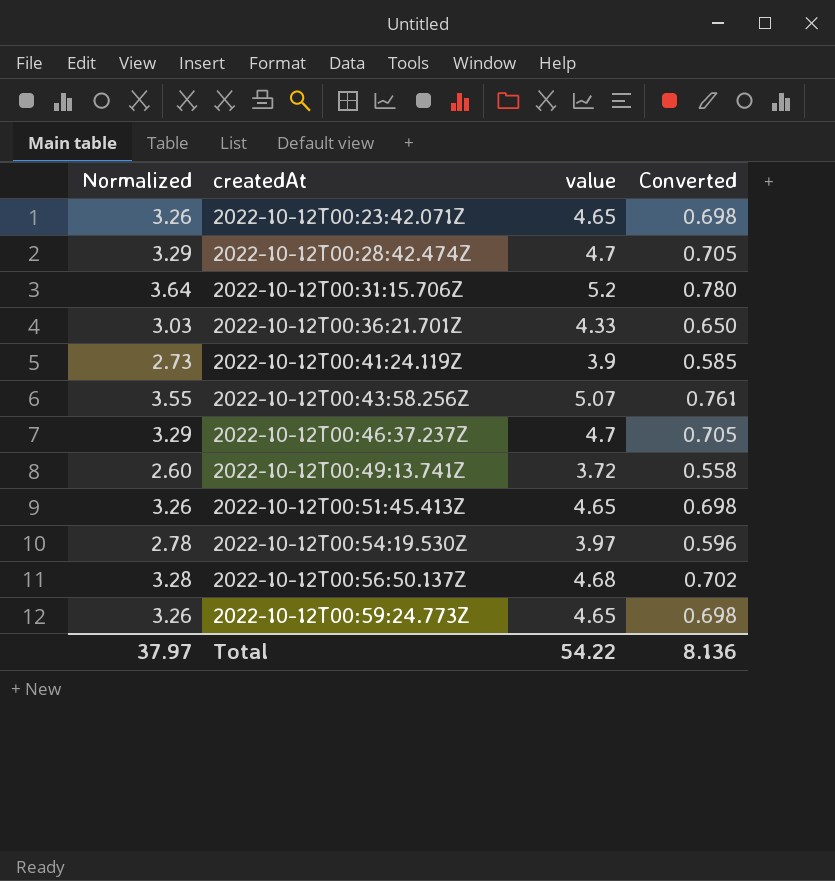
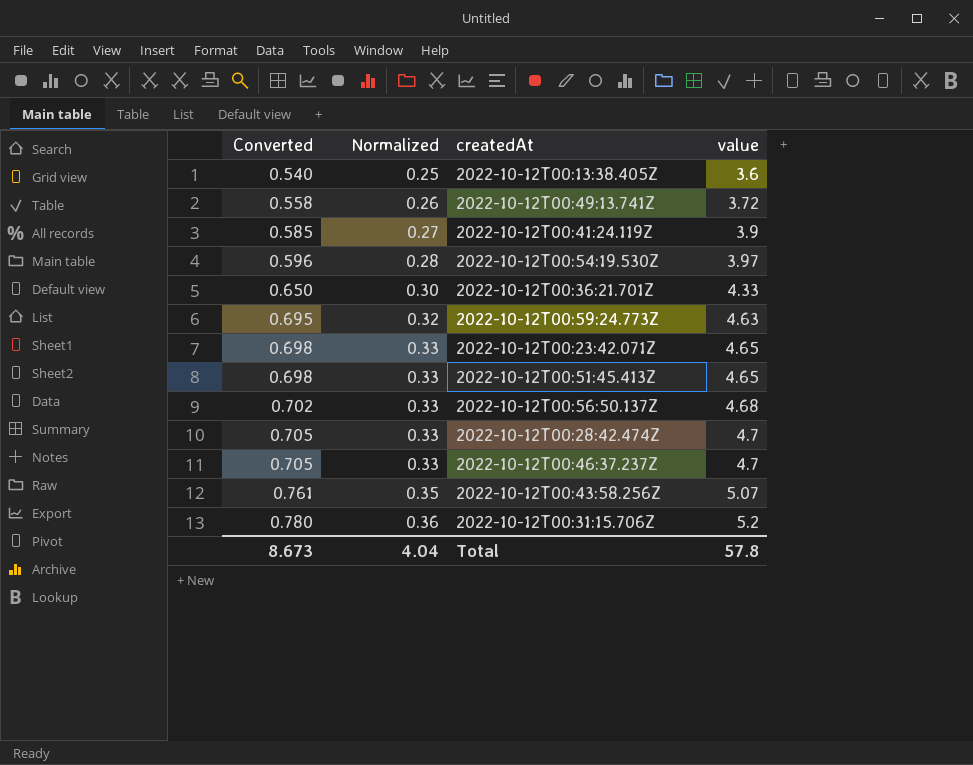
row order: createdAt ascending -> Converted ascending
column Converted | position: 4 -> 1
column Normalized | formula: [value] * 0.7 -> [value] * 0.07
row 2022-10-12T00:13:38.405Z: none -> 0.540 | 0.25 | 3.6
2022-10-12T00:59:24.773Z | Converted: 0.698 -> 0.695
2022-10-12T00:59:24.773Z | value: 4.65 -> 4.63
Total | Converted: 8.136 -> 8.673
Total | Normalized: 37.97 -> 4.04
Total | value: 54.22 -> 57.8

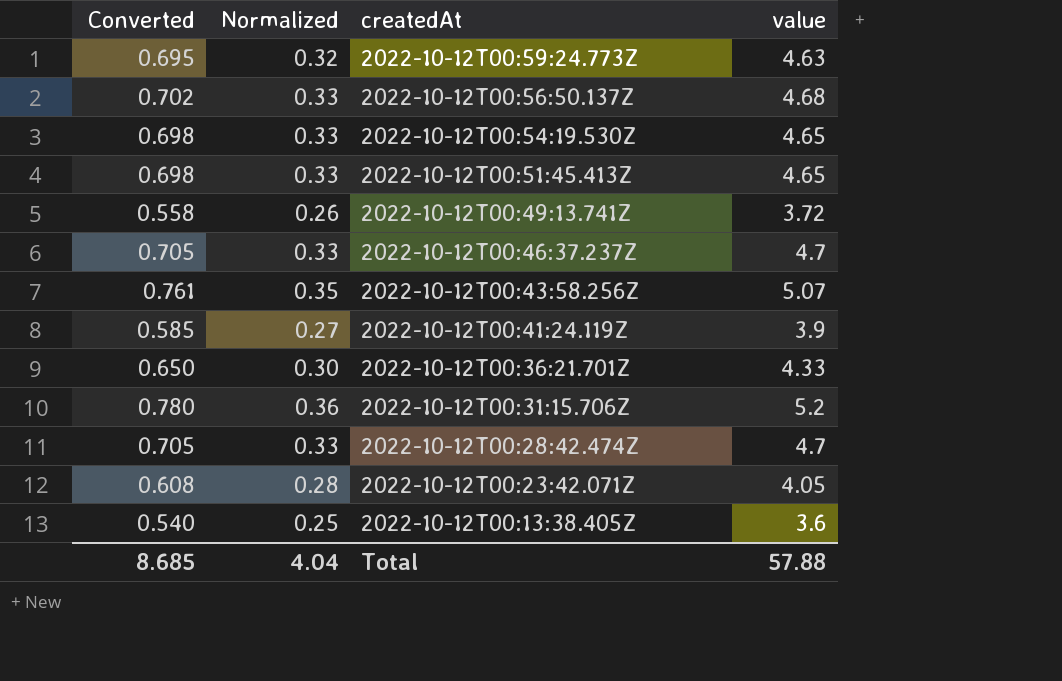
row order: Converted ascending -> createdAt descending
2022-10-12T00:54:19.530Z | Converted: 0.596 -> 0.698
2022-10-12T00:54:19.530Z | Normalized: 0.28 -> 0.33
2022-10-12T00:54:19.530Z | value: 3.97 -> 4.65
2022-10-12T00:23:42.071Z | Converted: 0.698 -> 0.608
2022-10-12T00:23:42.071Z | Normalized: 0.33 -> 0.28
2022-10-12T00:23:42.071Z | value: 4.65 -> 4.05
Total | Converted: 8.673 -> 8.685
Total | value: 57.8 -> 57.88

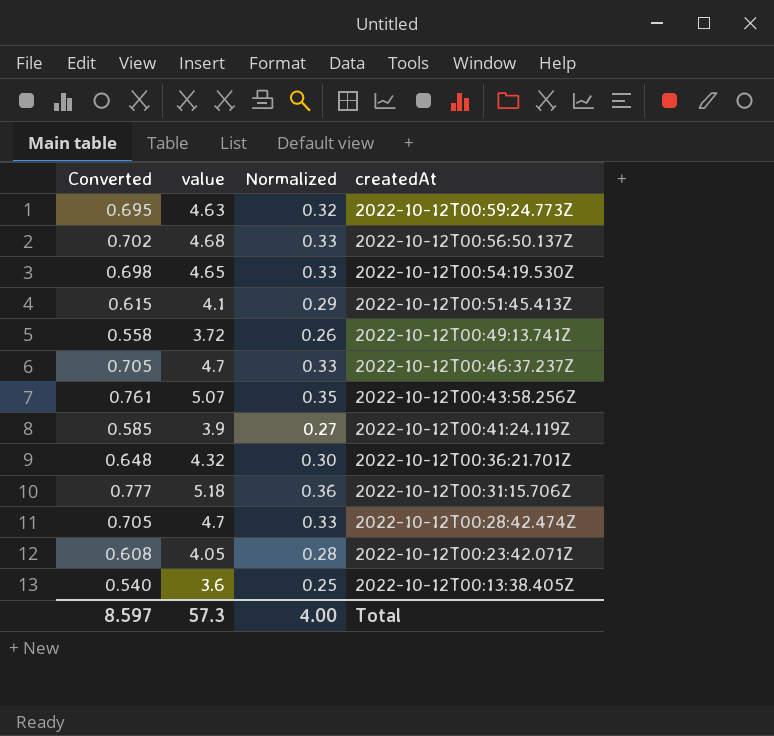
column value | position: 4 -> 2
2022-10-12T00:51:45.413Z | Converted: 0.698 -> 0.615
2022-10-12T00:51:45.413Z | value: 4.65 -> 4.1
2022-10-12T00:51:45.413Z | Normalized: 0.33 -> 0.29
2022-10-12T00:36:21.701Z | Converted: 0.650 -> 0.648
2022-10-12T00:36:21.701Z | value: 4.33 -> 4.32
2022-10-12T00:31:15.706Z | Converted: 0.780 -> 0.777
2022-10-12T00:31:15.706Z | value: 5.2 -> 5.18
Total | Converted: 8.685 -> 8.597
Total | value: 57.88 -> 57.3
Total | Normalized: 4.04 -> 4.00

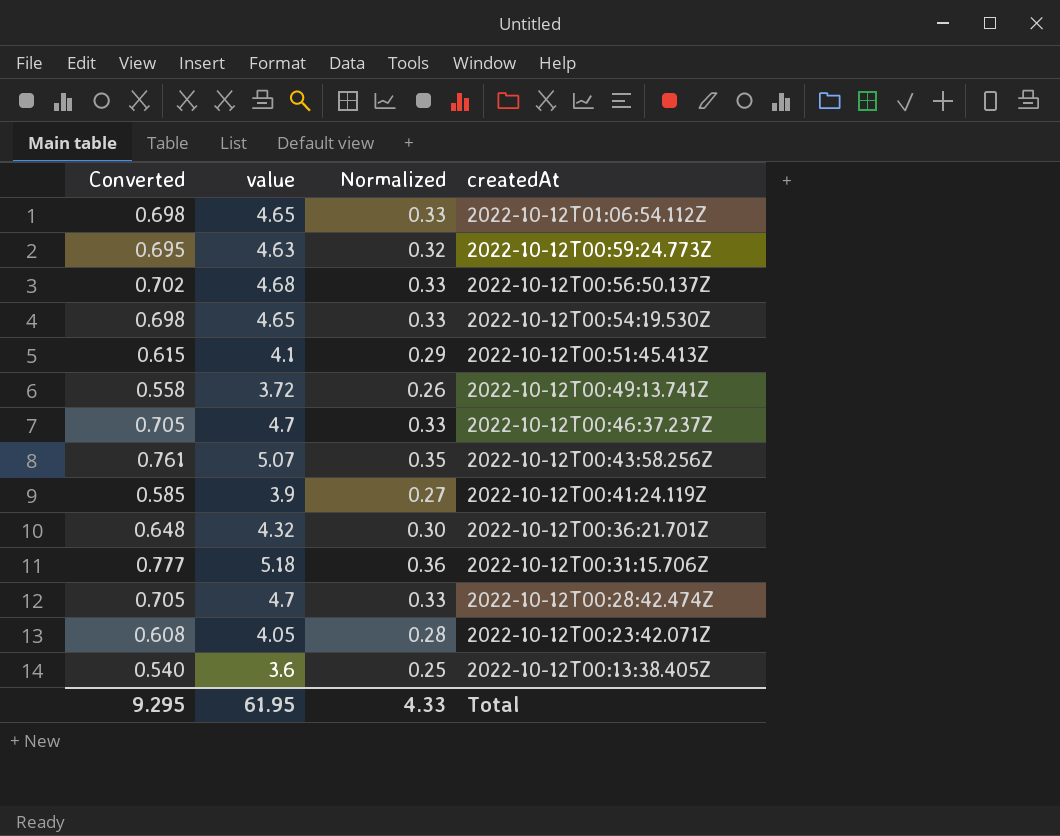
row 2022-10-12T01:06:54.112Z: none -> 0.698 | 4.65 | 0.33
Total | Converted: 8.597 -> 9.295
Total | value: 57.3 -> 61.95
Total | Normalized: 4.00 -> 4.33

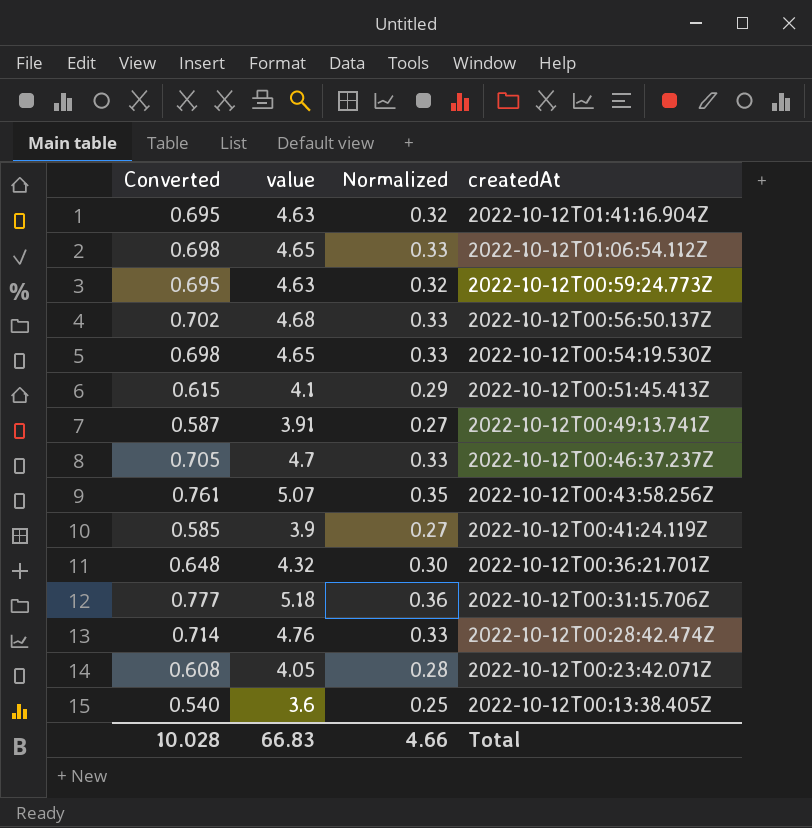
row 2022-10-12T01:41:16.904Z: none -> 0.695 | 4.63 | 0.32
2022-10-12T00:49:13.741Z | Converted: 0.558 -> 0.587
2022-10-12T00:49:13.741Z | value: 3.72 -> 3.91
2022-10-12T00:49:13.741Z | Normalized: 0.26 -> 0.27
2022-10-12T00:28:42.474Z | Converted: 0.705 -> 0.714
2022-10-12T00:28:42.474Z | value: 4.7 -> 4.76
Total | Converted: 9.295 -> 10.028
Total | value: 61.95 -> 66.83
Total | Normalized: 4.33 -> 4.66

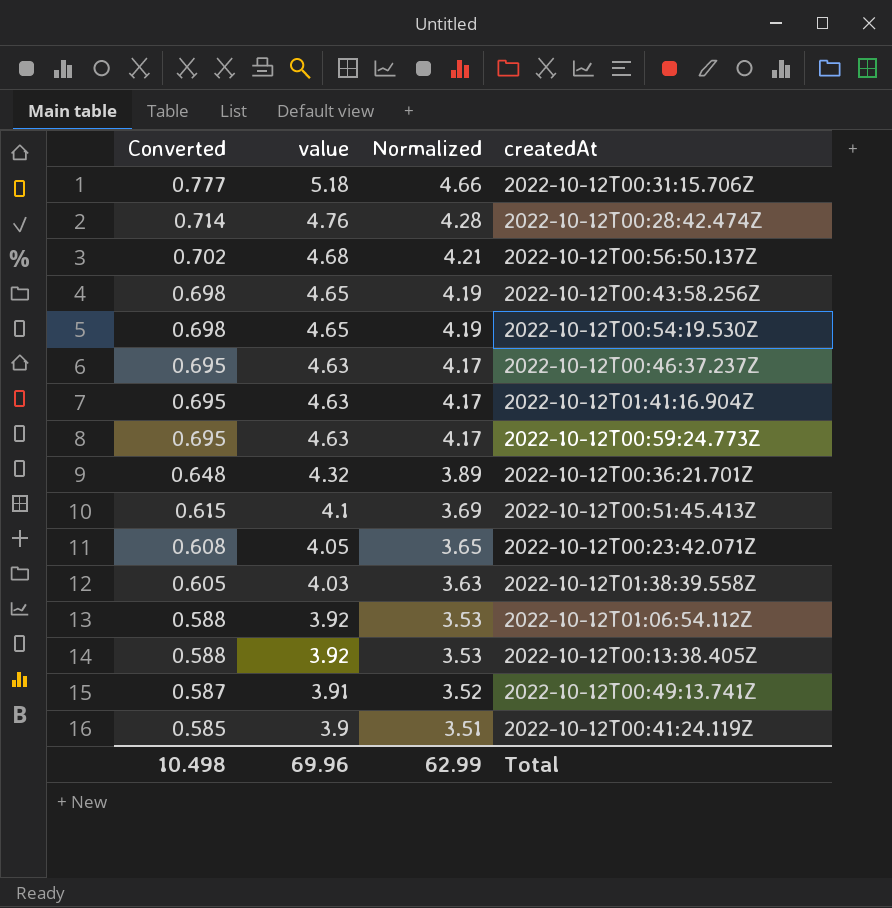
row order: createdAt descending -> Converted descending
column Normalized | formula: [value] * 0.07 -> [value] * 0.9
2022-10-12T00:43:58.256Z | Converted: 0.761 -> 0.698
2022-10-12T00:43:58.256Z | value: 5.07 -> 4.65
2022-10-12T00:46:37.237Z | Converted: 0.705 -> 0.695
2022-10-12T00:46:37.237Z | value: 4.7 -> 4.63
row 2022-10-12T01:38:39.558Z: none -> 0.605 | 4.03 | 3.63
2022-10-12T01:06:54.112Z | Converted: 0.698 -> 0.588
2022-10-12T01:06:54.112Z | value: 4.65 -> 3.92
2022-10-12T00:13:38.405Z | Converted: 0.540 -> 0.588
2022-10-12T00:13:38.405Z | value: 3.6 -> 3.92
Total | Converted: 10.028 -> 10.498
Total | value: 66.83 -> 69.96
Total | Normalized: 4.66 -> 62.99

